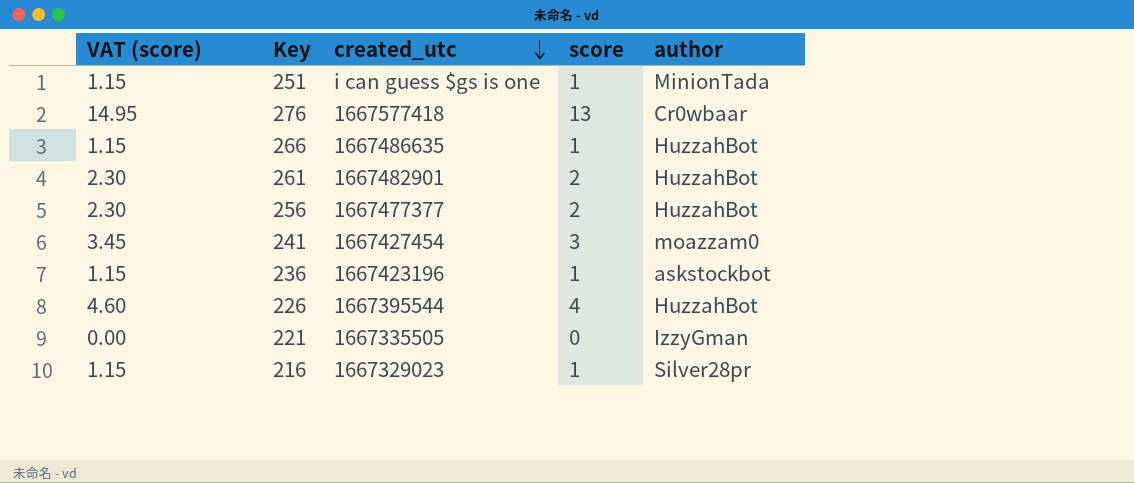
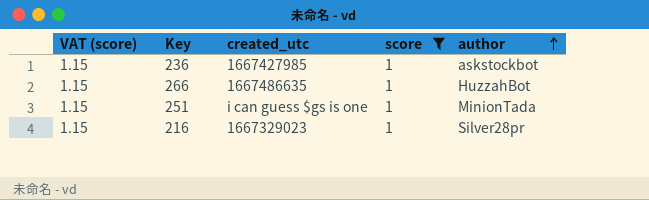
filter: none -> score = 1
row order: created_utc descending -> author ascending
236 | created_utc: 1667423196 -> 1667427985

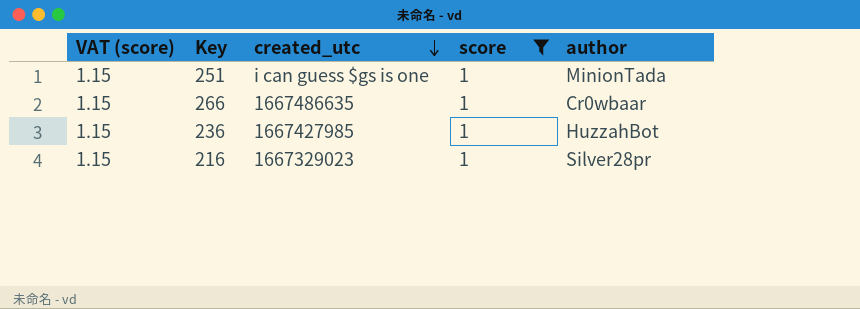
row order: author ascending -> created_utc descending
266 | author: HuzzahBot -> Cr0wbaar
236 | author: askstockbot -> HuzzahBot

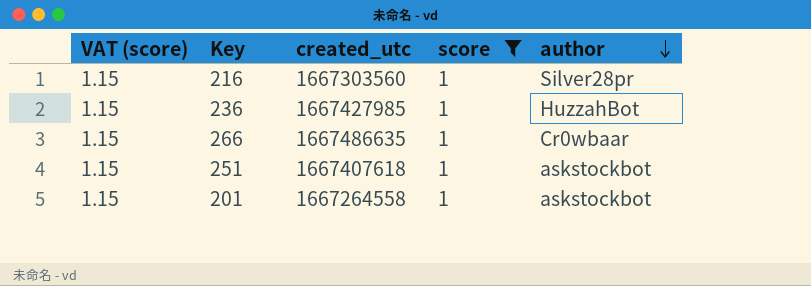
row order: created_utc descending -> author descending
216 | created_utc: 1667329023 -> 1667303560
251 | created_utc: i can guess $gs is one -> 1667407618
251 | author: MinionTada -> askstockbot
row 201: none -> 1.15 | 1667264558 | 1 | askstockbot

